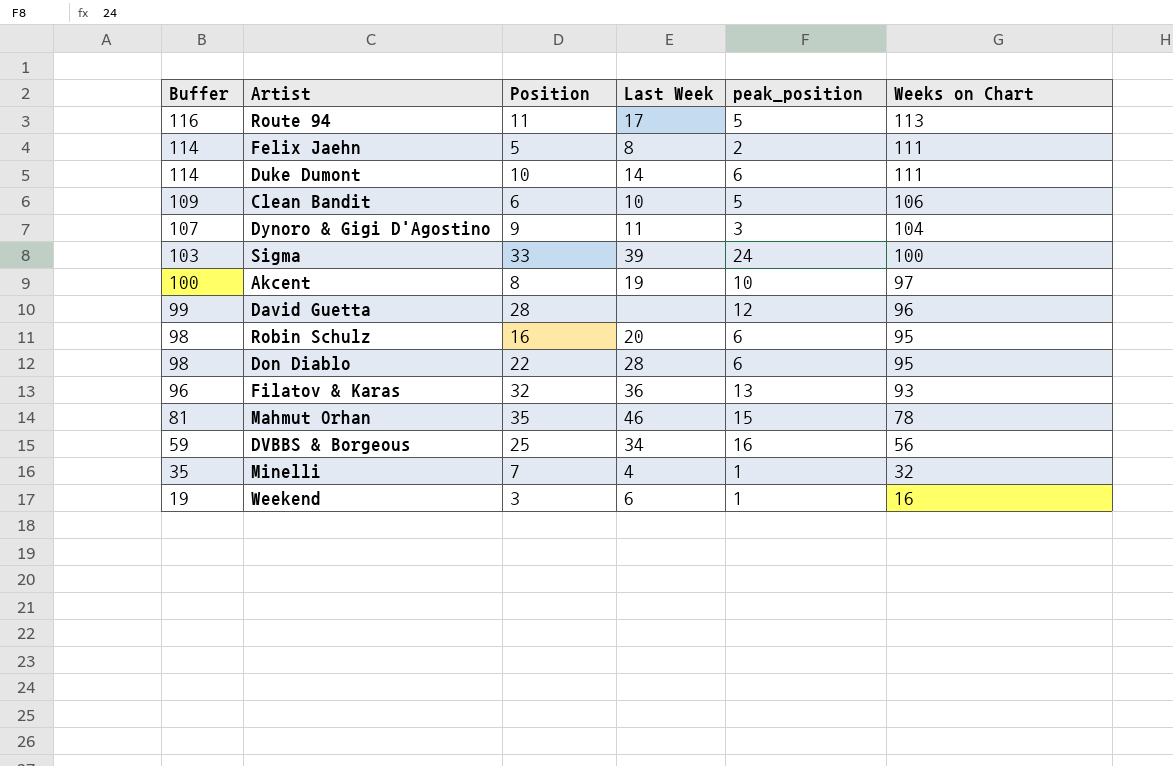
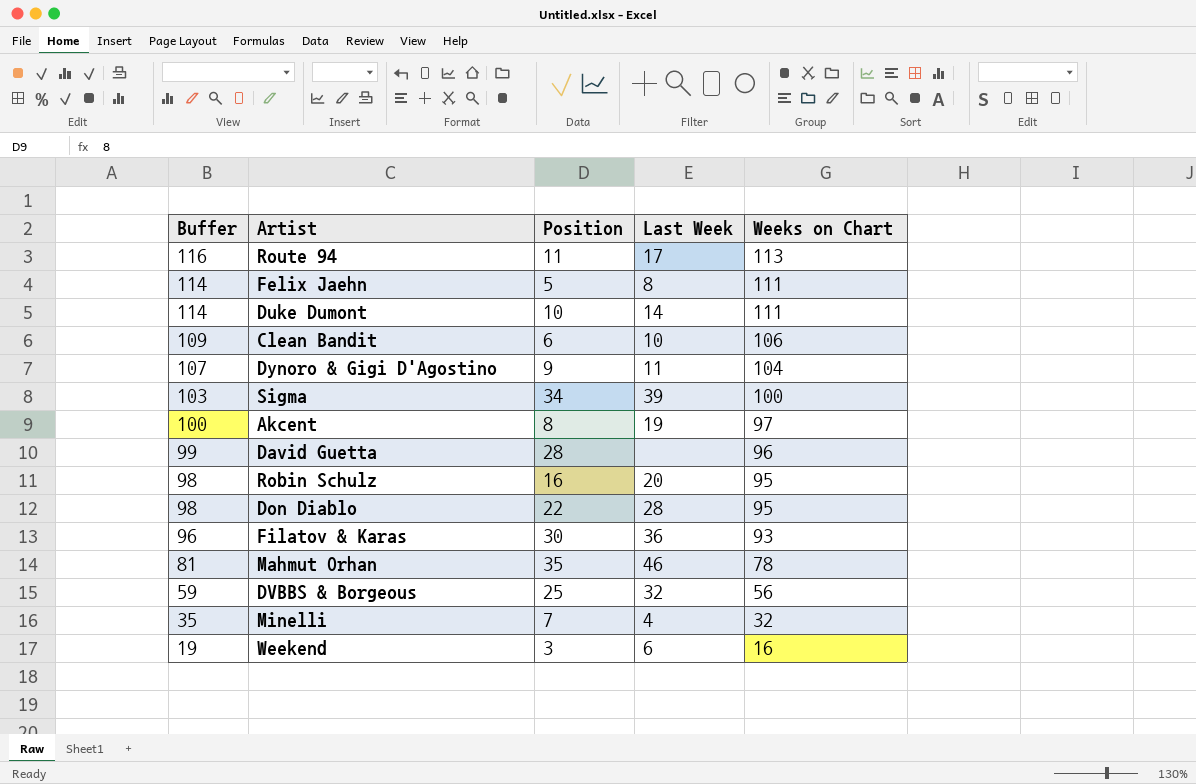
column peak_position | position: 5 -> none
Sigma | Position: 33 -> 34
Filatov & Karas | Position: 32 -> 30
DVBBS & Borgeous | Last Week: 34 -> 32

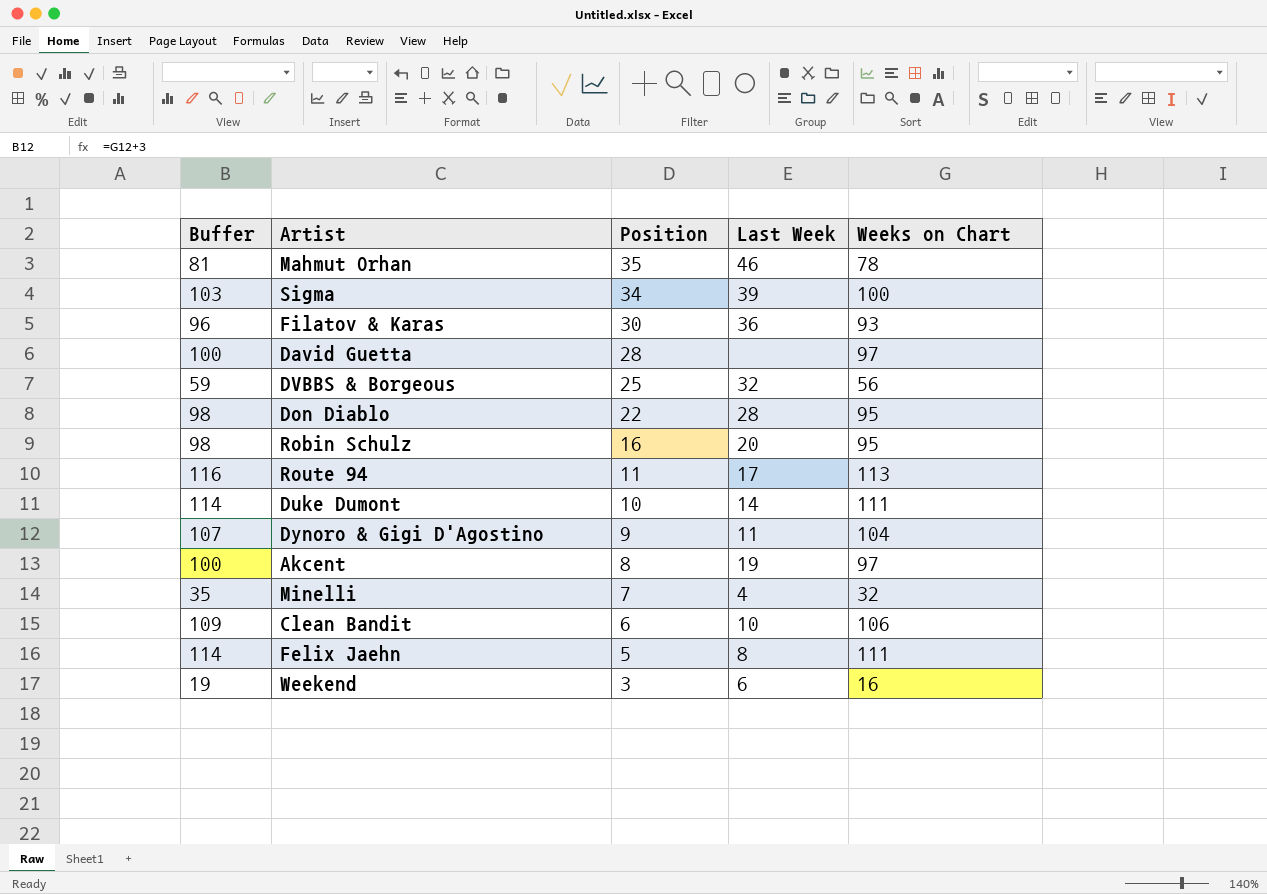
row order: Buffer descending -> Position descending
David Guetta | Buffer: 99 -> 100
David Guetta | Weeks on Chart: 96 -> 97

